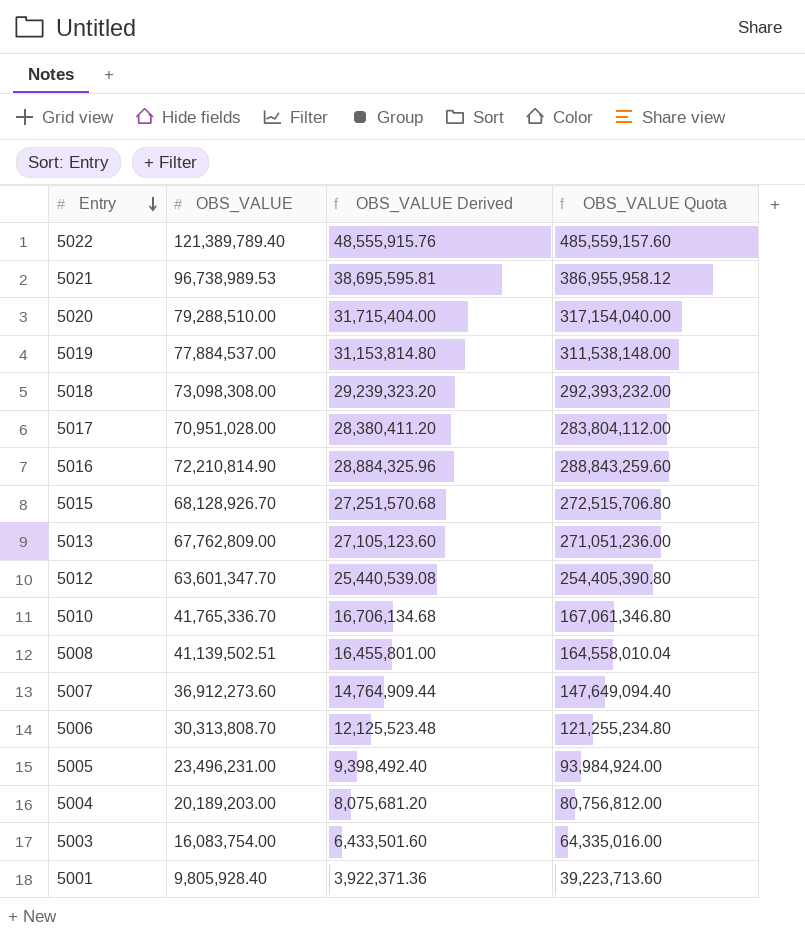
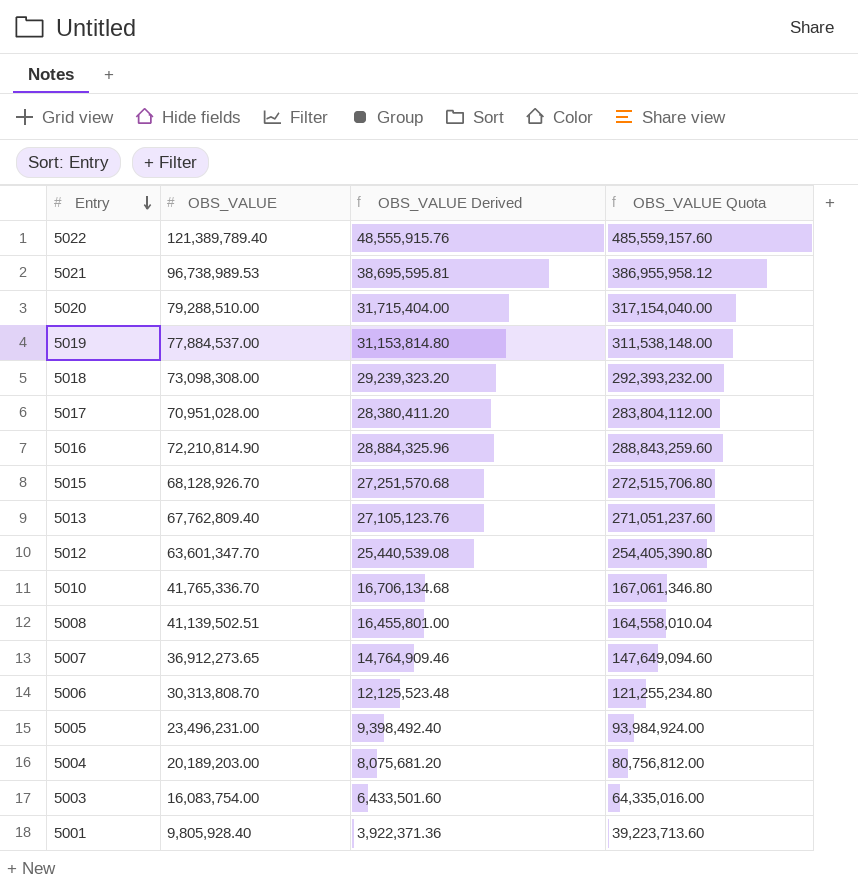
5013 | OBS_VALUE: 67,762,809.00 -> 67,762,809.40
5013 | OBS_VALUE Derived: 27,105,123.60 -> 27,105,123.76
5013 | OBS_VALUE Quota: 271,051,236.00 -> 271,051,237.60
5007 | OBS_VALUE: 36,912,273.60 -> 36,912,273.65
5007 | OBS_VALUE Derived: 14,764,909.44 -> 14,764,909.46
5007 | OBS_VALUE Quota: 147,649,094.40 -> 147,649,094.60

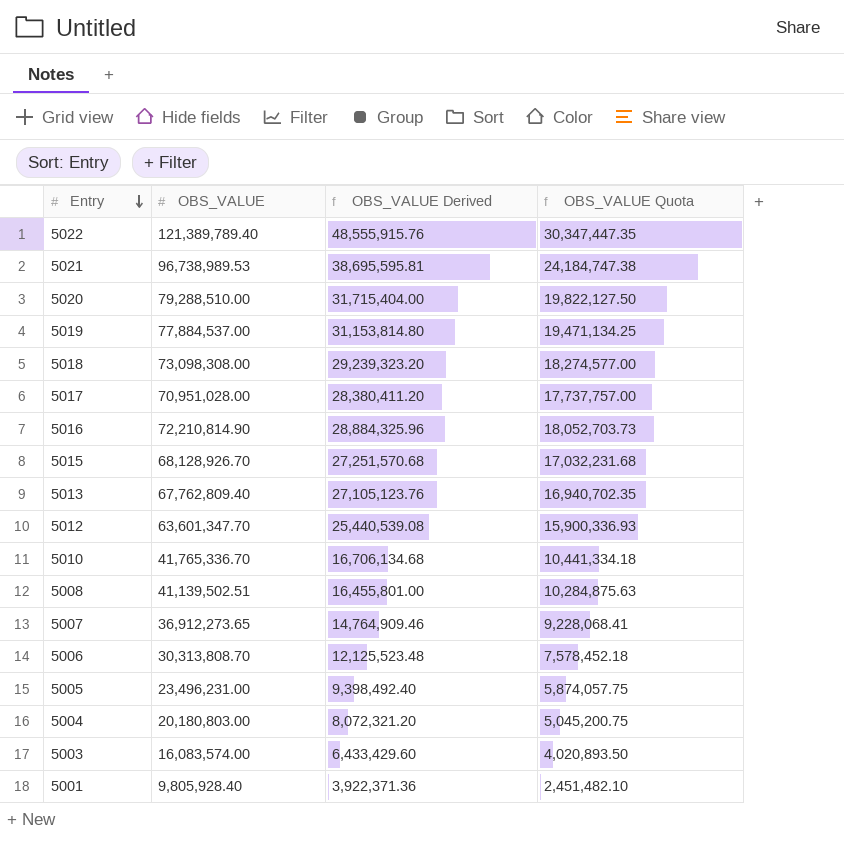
column OBS_VALUE Quota | formula: [OBS_VALUE] * 4 -> [OBS_VALUE] * 0.25
5004 | OBS_VALUE: 20,189,203.00 -> 20,180,803.00
5004 | OBS_VALUE Derived: 8,075,681.20 -> 8,072,321.20
5003 | OBS_VALUE: 16,083,754.00 -> 16,083,574.00
5003 | OBS_VALUE Derived: 6,433,501.60 -> 6,433,429.60

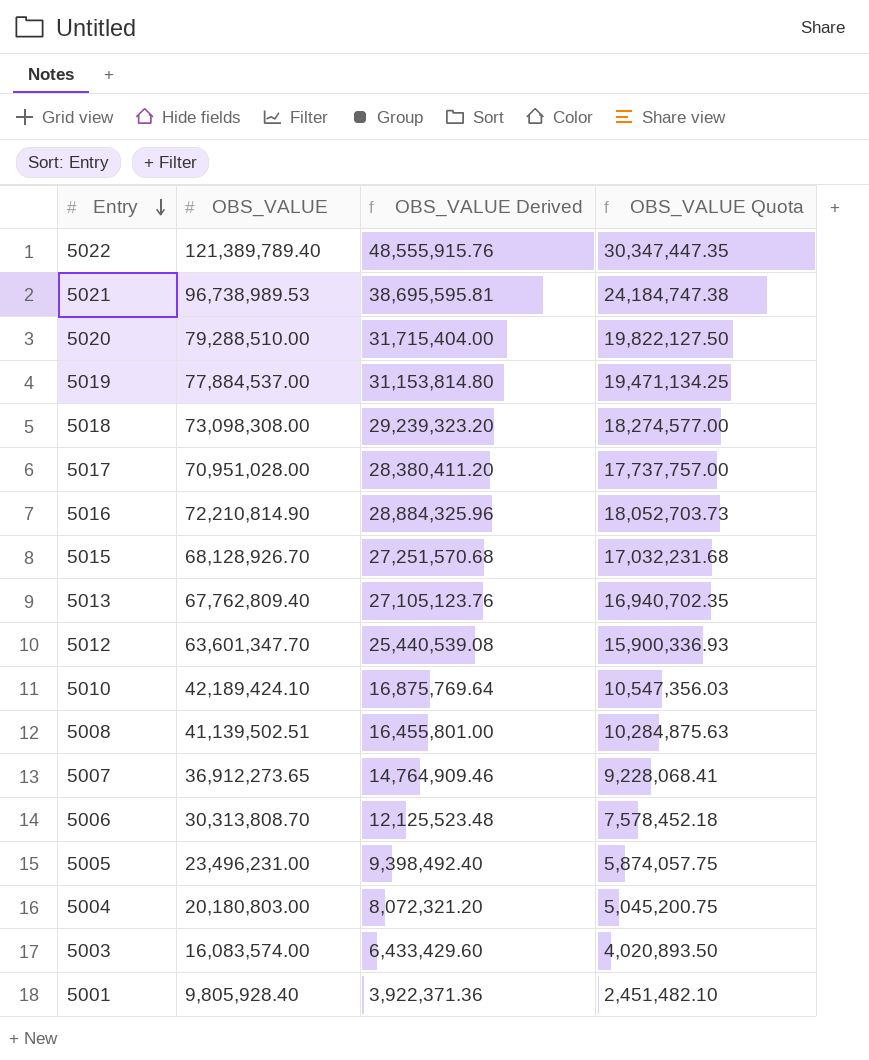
5010 | OBS_VALUE: 41,765,336.70 -> 42,189,424.10
5010 | OBS_VALUE Derived: 16,706,134.68 -> 16,875,769.64
5010 | OBS_VALUE Quota: 10,441,334.18 -> 10,547,356.03

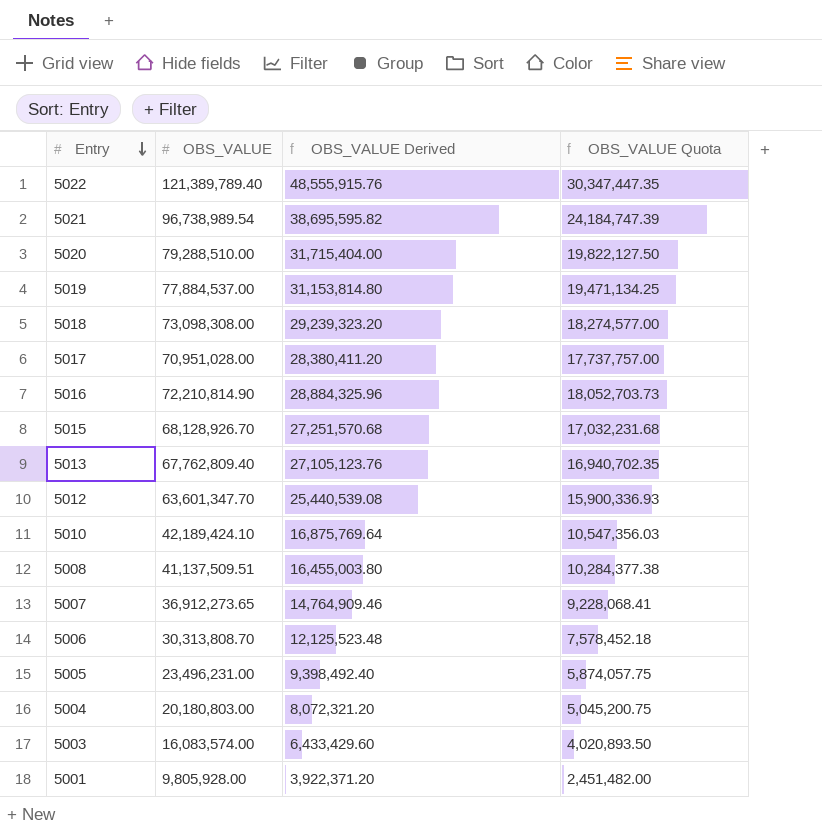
5021 | OBS_VALUE: 96,738,989.53 -> 96,738,989.54
5021 | OBS_VALUE Derived: 38,695,595.81 -> 38,695,595.82
5021 | OBS_VALUE Quota: 24,184,747.38 -> 24,184,747.39
5008 | OBS_VALUE: 41,139,502.51 -> 41,137,509.51
5008 | OBS_VALUE Derived: 16,455,801.00 -> 16,455,003.80
5008 | OBS_VALUE Quota: 10,284,875.63 -> 10,284,377.38
5001 | OBS_VALUE: 9,805,928.40 -> 9,805,928.00
5001 | OBS_VALUE Derived: 3,922,371.36 -> 3,922,371.20
5001 | OBS_VALUE Quota: 2,451,482.10 -> 2,451,482.00

